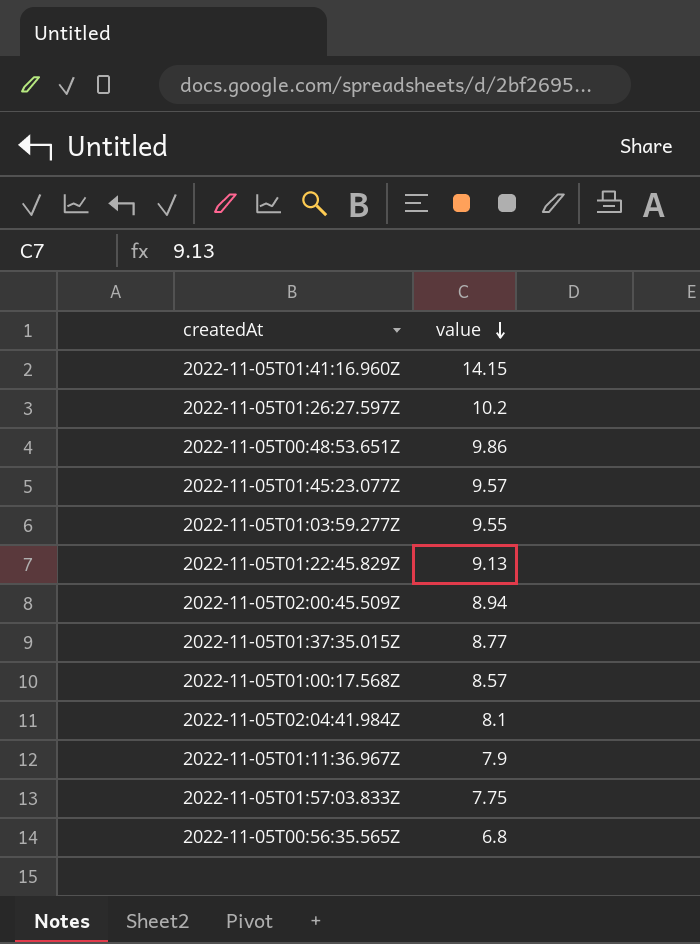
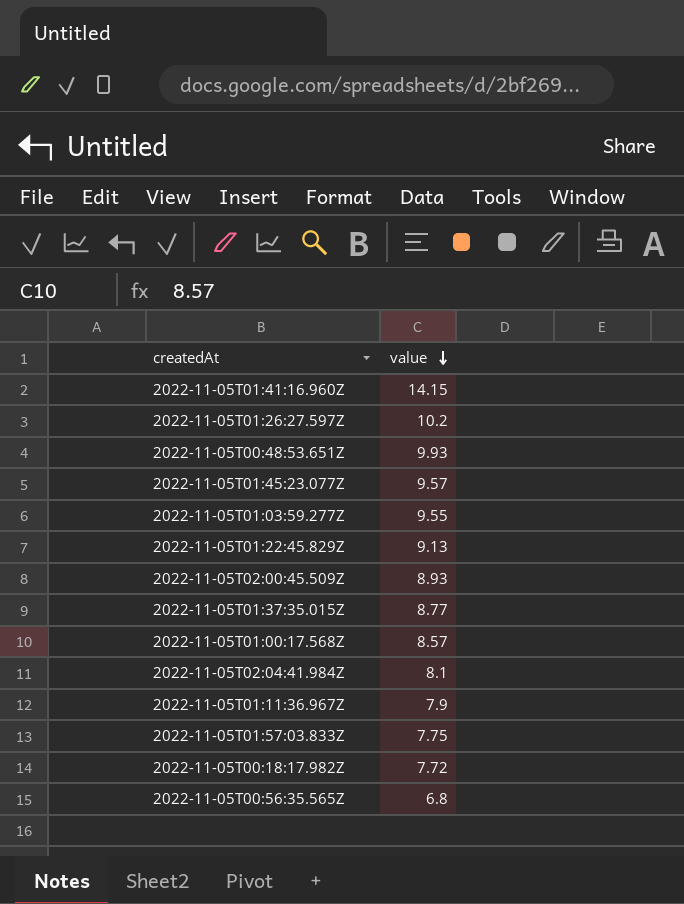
2022-11-05T00:48:53.651Z | value: 9.86 -> 9.93
2022-11-05T02:00:45.509Z | value: 8.94 -> 8.93
row 2022-11-05T00:18:17.982Z: none -> 7.72

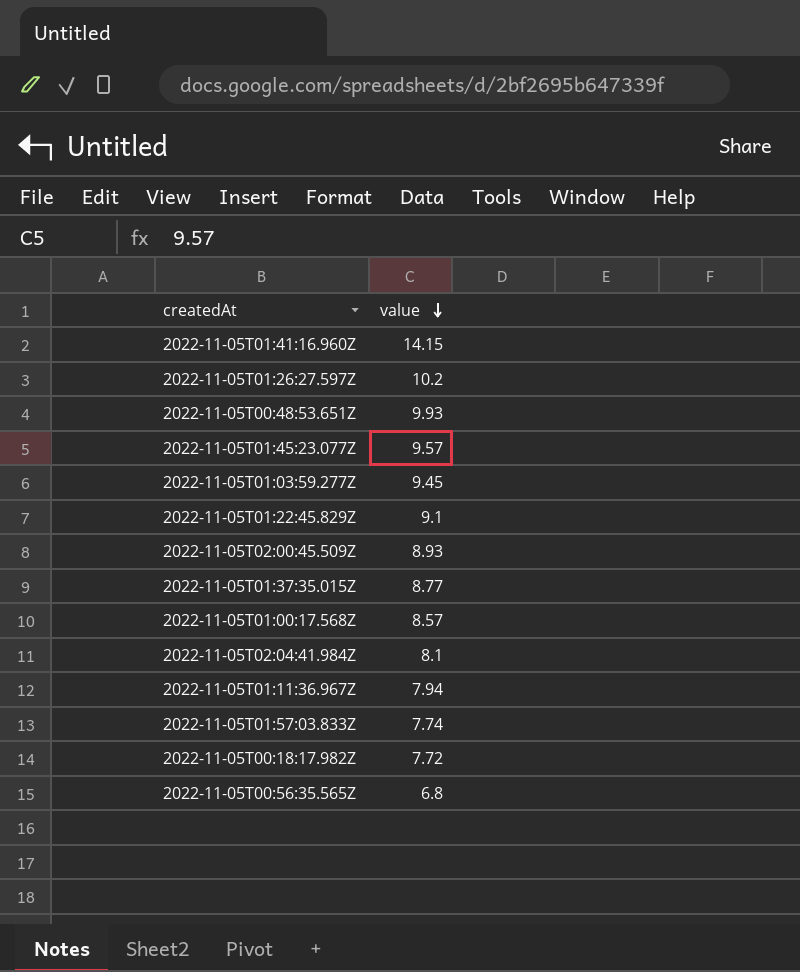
2022-11-05T01:03:59.277Z | value: 9.55 -> 9.45
2022-11-05T01:22:45.829Z | value: 9.13 -> 9.1
2022-11-05T01:11:36.967Z | value: 7.9 -> 7.94
2022-11-05T01:57:03.833Z | value: 7.75 -> 7.74

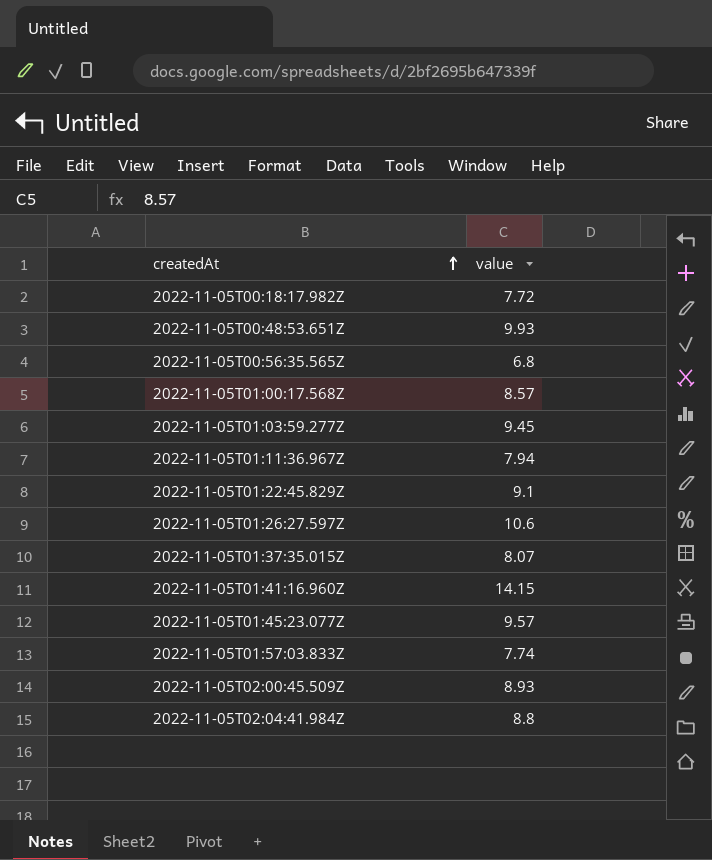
row order: value descending -> createdAt ascending
2022-11-05T01:26:27.597Z | value: 10.2 -> 10.6
2022-11-05T01:37:35.015Z | value: 8.77 -> 8.07
2022-11-05T02:04:41.984Z | value: 8.1 -> 8.8

